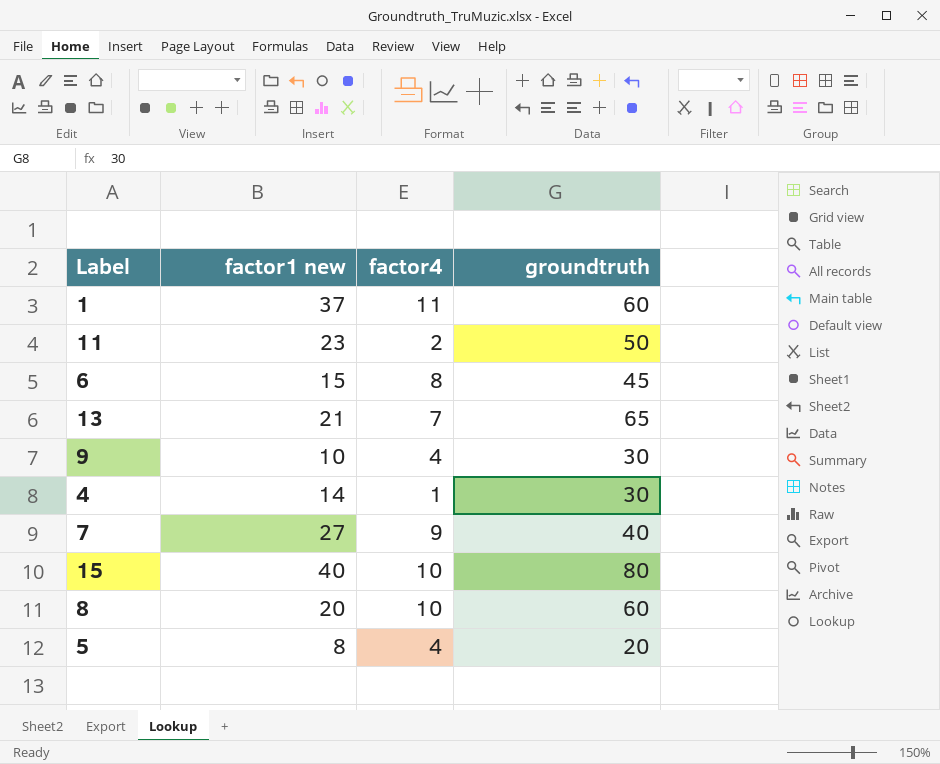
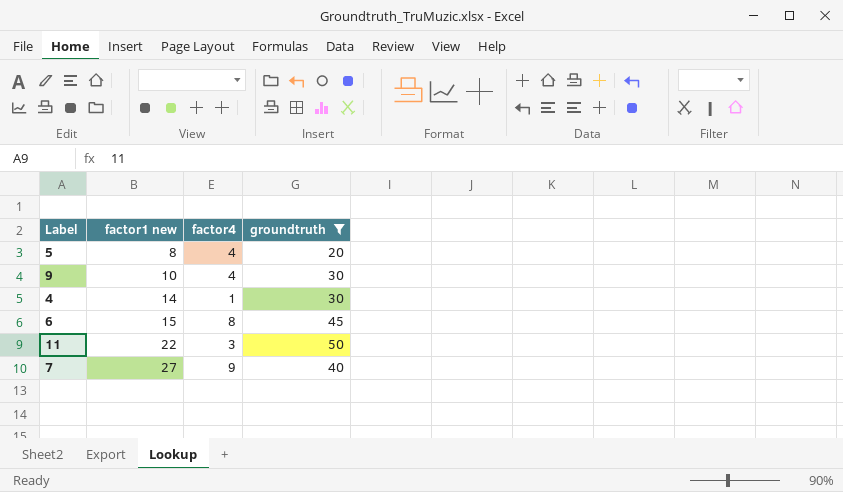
filter: none -> groundtruth <= 50
row order: none -> factor1 new ascending
11 | factor1 new: 23 -> 22
11 | factor4: 2 -> 3

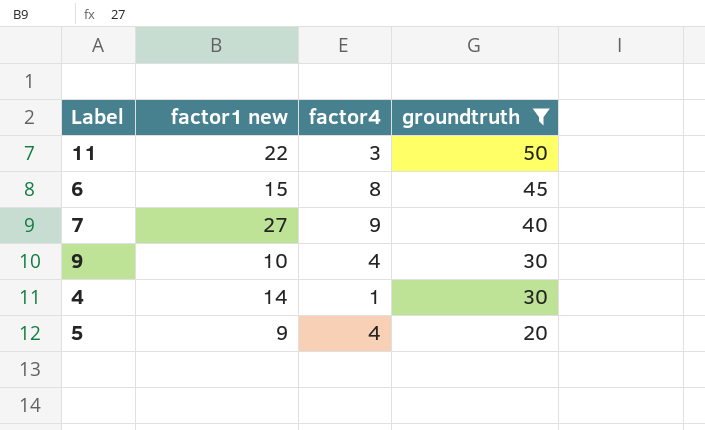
row order: factor1 new ascending -> groundtruth descending
5 | factor1 new: 8 -> 9

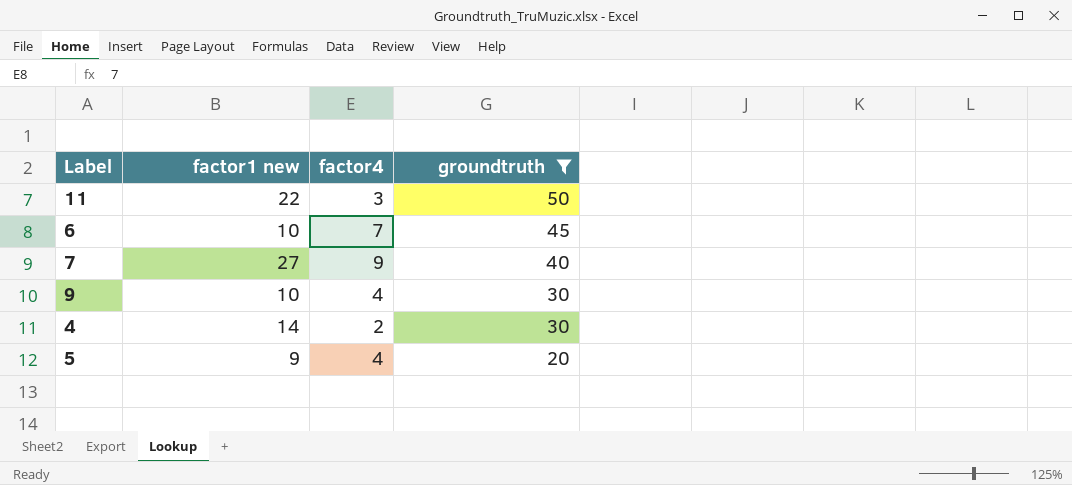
6 | factor1 new: 15 -> 10
6 | factor4: 8 -> 7
4 | factor4: 1 -> 2

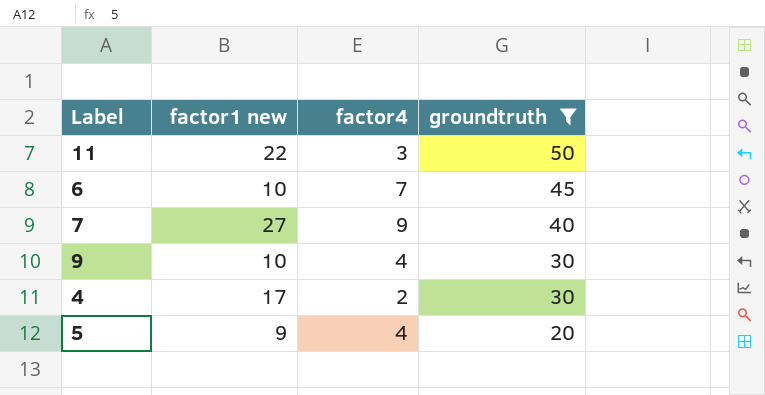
4 | factor1 new: 14 -> 17

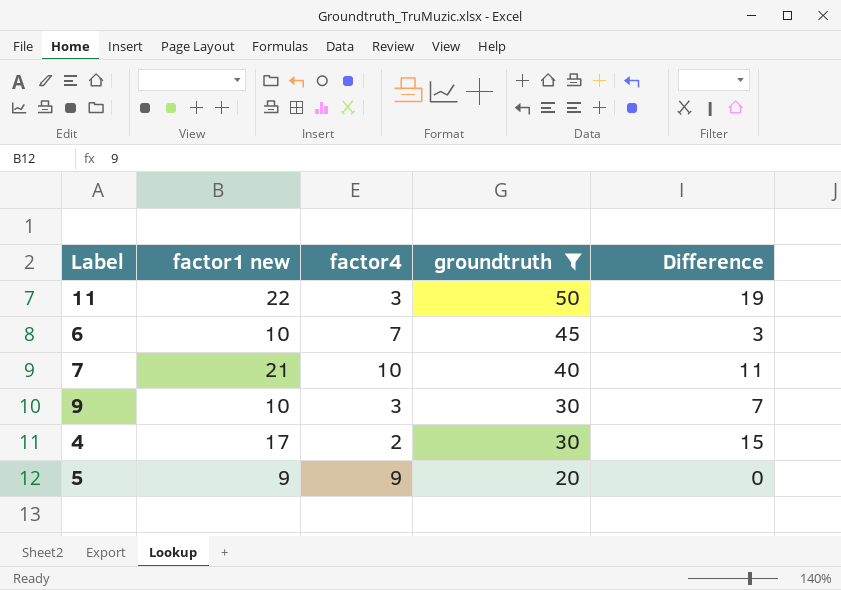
column Difference | formula: none -> [factor1 new] - [factor4]
7 | factor1 new: 27 -> 21
7 | factor4: 9 -> 10
9 | factor4: 4 -> 3
5 | factor4: 4 -> 9

